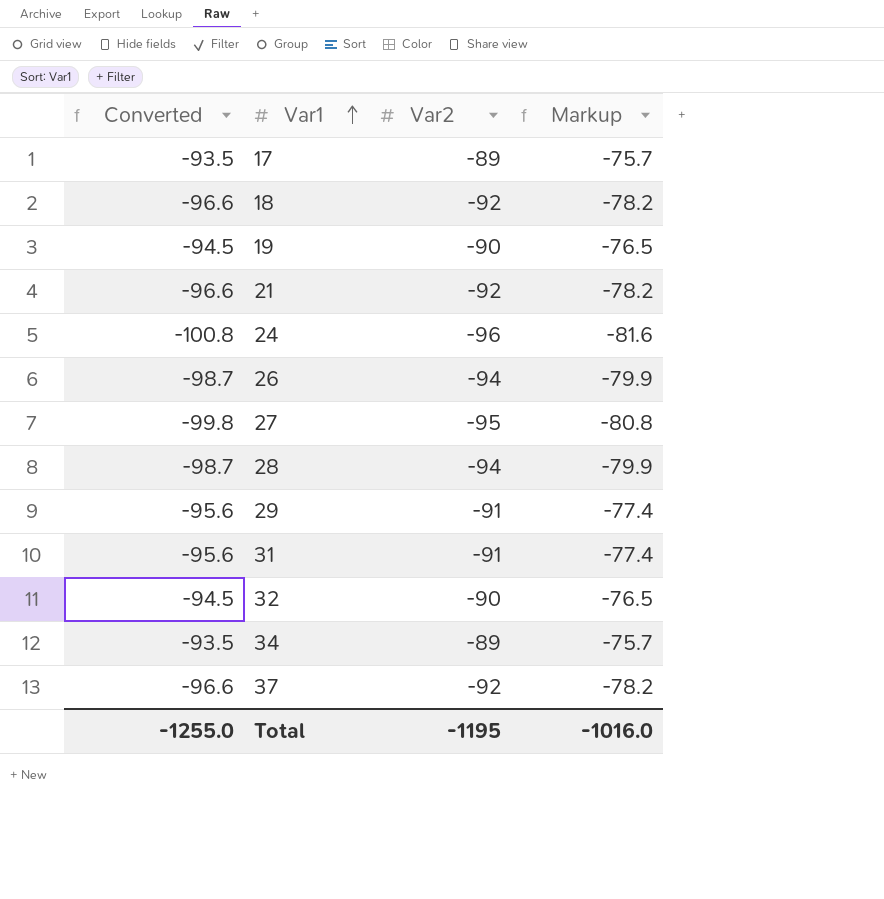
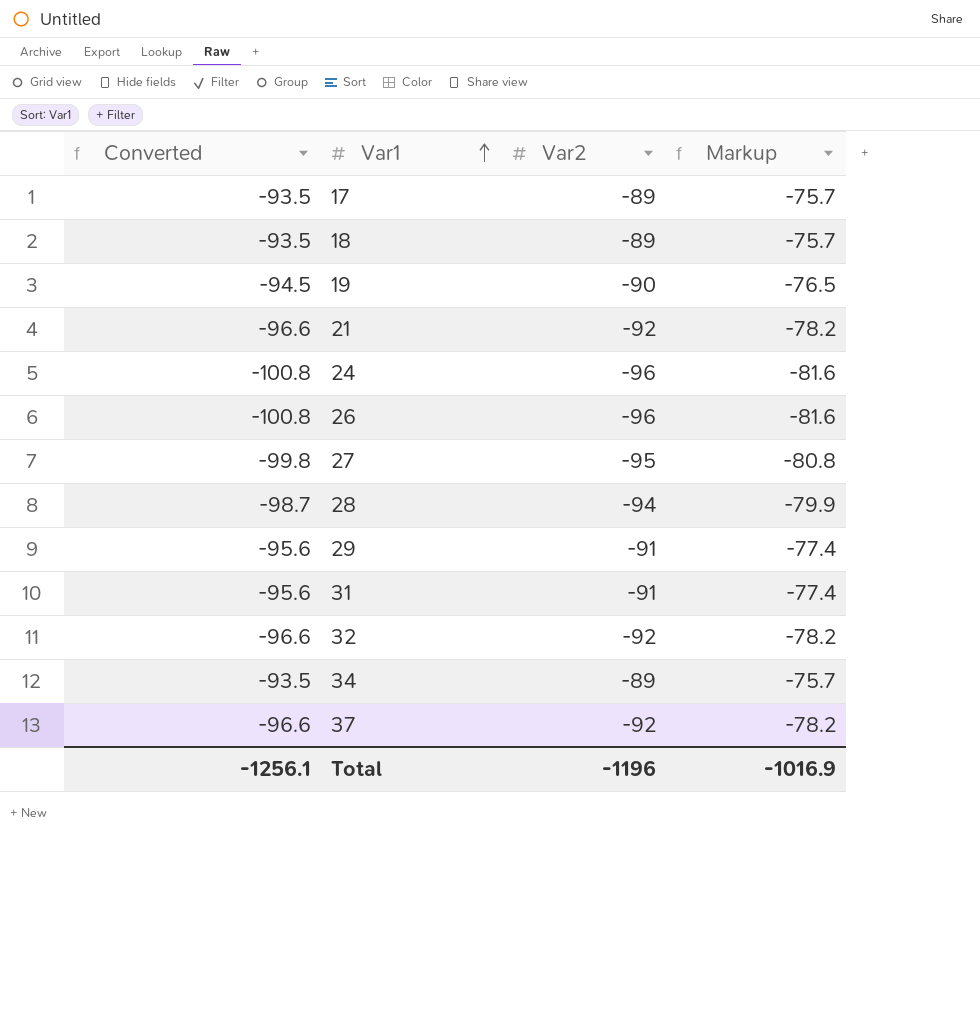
18 | Converted: -96.6 -> -93.5
18 | Var2: -92 -> -89
18 | Markup: -78.2 -> -75.7
26 | Converted: -98.7 -> -100.8
26 | Var2: -94 -> -96
26 | Markup: -79.9 -> -81.6
32 | Converted: -94.5 -> -96.6
32 | Var2: -90 -> -92
32 | Markup: -76.5 -> -78.2
Total | Converted: -1255.0 -> -1256.1
Total | Var2: -1195 -> -1196
Total | Markup: -1016.0 -> -1016.9

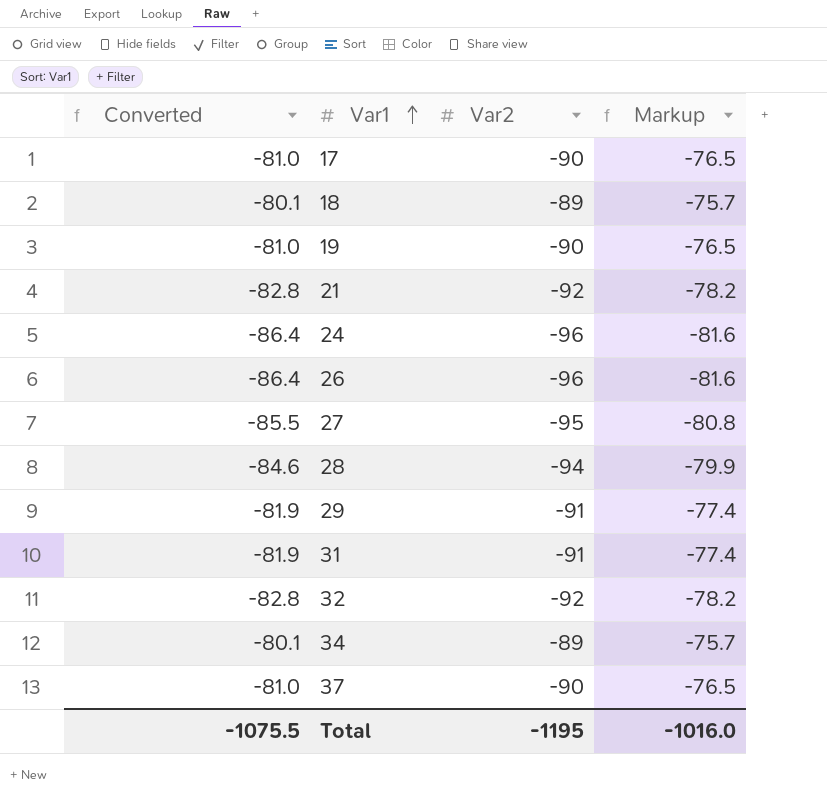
column Converted | formula: [Var2] * 1.05 -> [Var2] * 0.9
17 | Var2: -89 -> -90
17 | Markup: -75.7 -> -76.5
37 | Var2: -92 -> -90
37 | Markup: -78.2 -> -76.5
Total | Converted: -1256.1 -> -1075.5
Total | Var2: -1196 -> -1195
Total | Markup: -1016.9 -> -1016.0

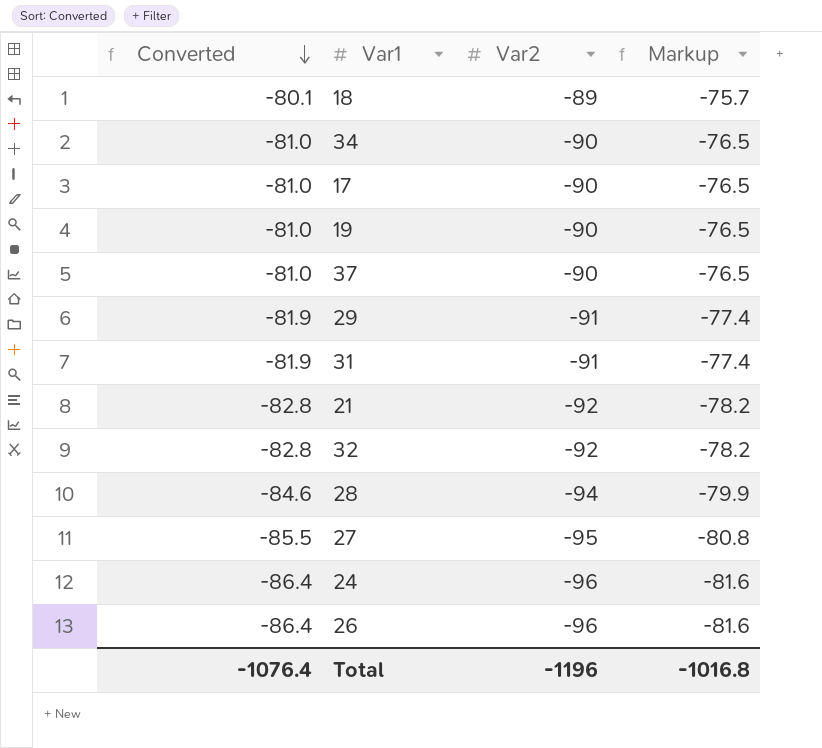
row order: Var1 ascending -> Converted descending
34 | Converted: -80.1 -> -81.0
34 | Var2: -89 -> -90
34 | Markup: -75.7 -> -76.5
Total | Converted: -1075.5 -> -1076.4
Total | Var2: -1195 -> -1196
Total | Markup: -1016.0 -> -1016.8

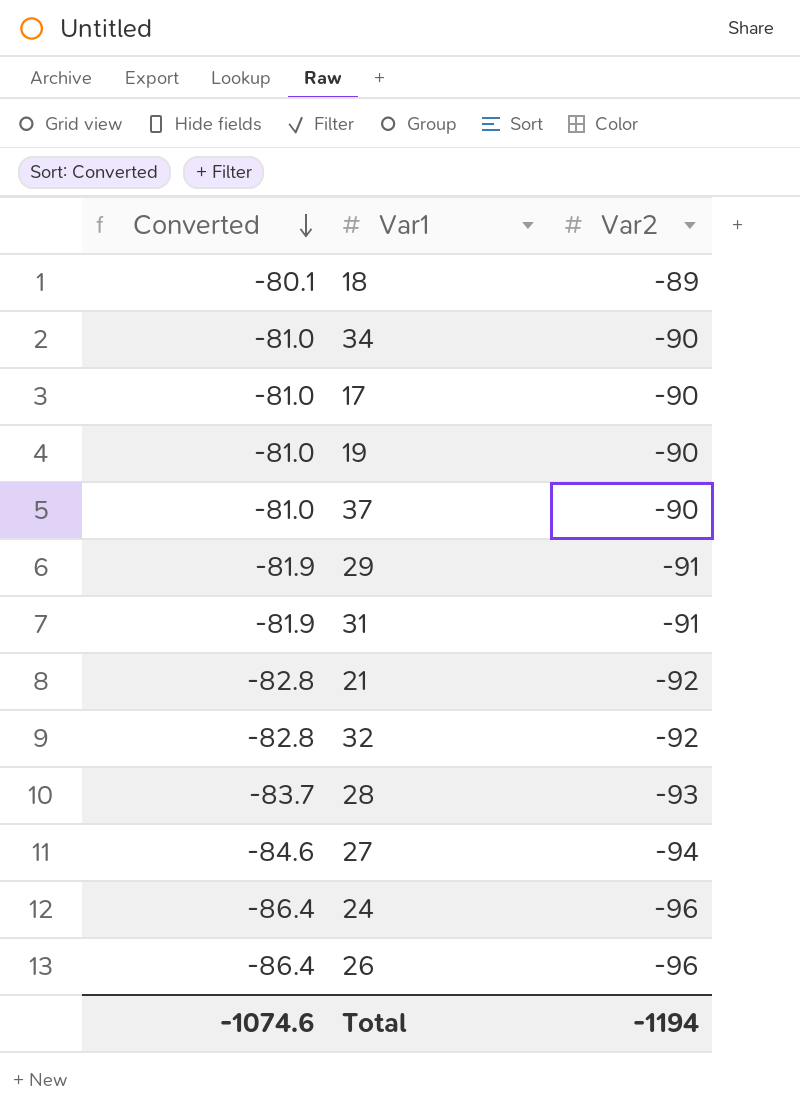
column Markup | formula: [Var2] * 0.85 -> none
28 | Converted: -84.6 -> -83.7
28 | Var2: -94 -> -93
27 | Converted: -85.5 -> -84.6
27 | Var2: -95 -> -94
Total | Converted: -1076.4 -> -1074.6
Total | Var2: -1196 -> -1194

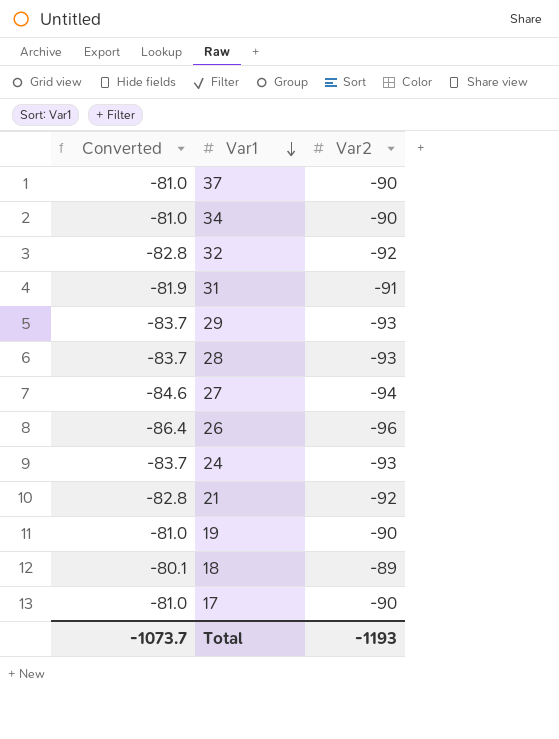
row order: Converted descending -> Var1 descending
29 | Converted: -81.9 -> -83.7
29 | Var2: -91 -> -93
24 | Converted: -86.4 -> -83.7
24 | Var2: -96 -> -93
Total | Converted: -1074.6 -> -1073.7
Total | Var2: -1194 -> -1193

